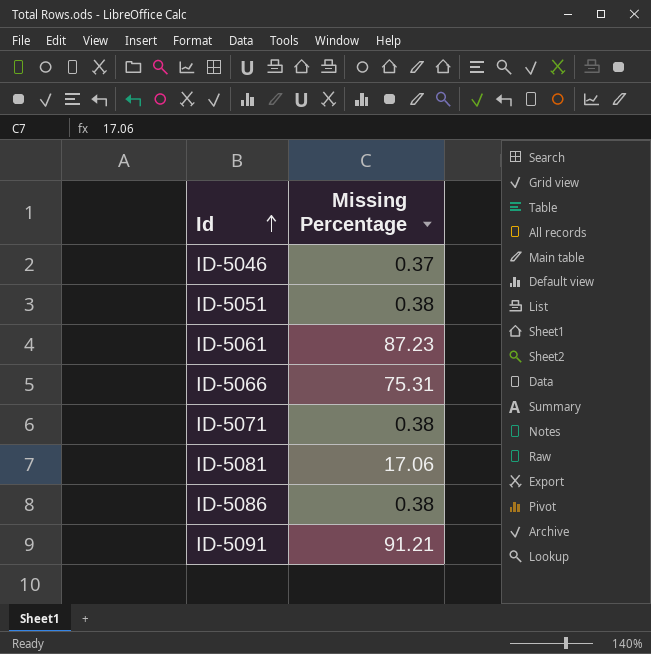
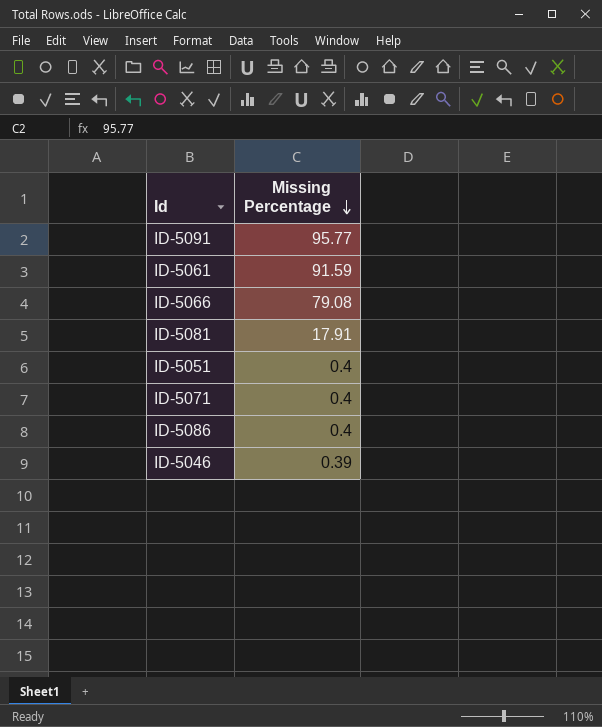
row order: Id ascending -> Missing Percentage descending
ID-5091 | Missing Percentage: 91.21 -> 95.77
ID-5061 | Missing Percentage: 87.23 -> 91.59
ID-5066 | Missing Percentage: 75.31 -> 79.08
ID-5081 | Missing Percentage: 17.06 -> 17.91
ID-5051 | Missing Percentage: 0.38 -> 0.4
ID-5071 | Missing Percentage: 0.38 -> 0.4
ID-5086 | Missing Percentage: 0.38 -> 0.4
ID-5046 | Missing Percentage: 0.37 -> 0.39

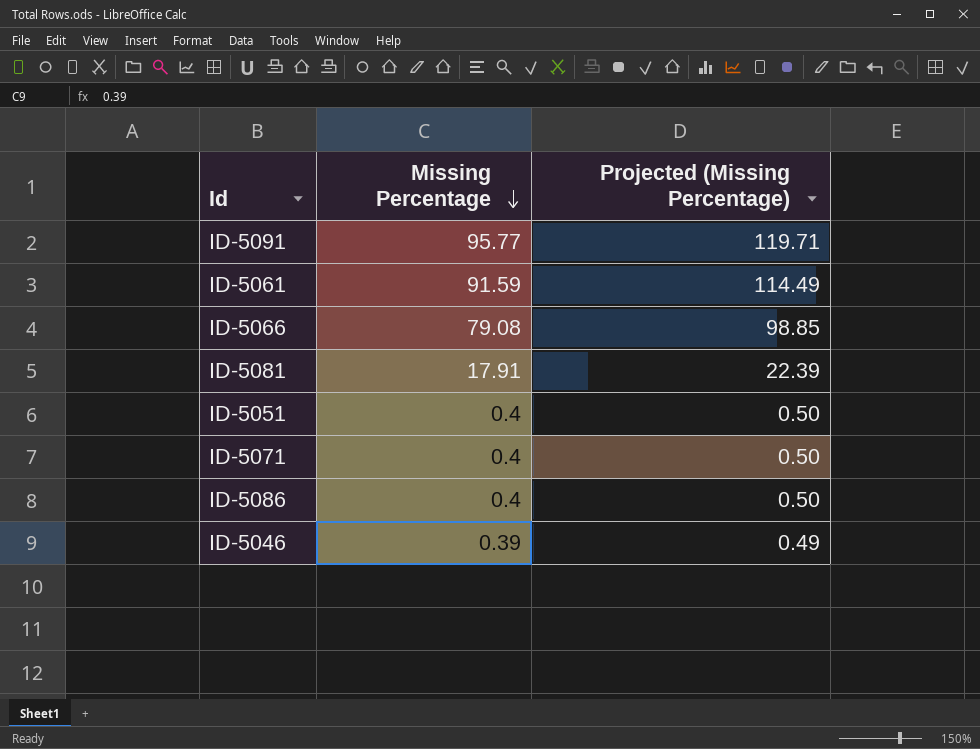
column Projected (Missing Percentage) | formula: none -> [Missing Percentage] * 1.25

